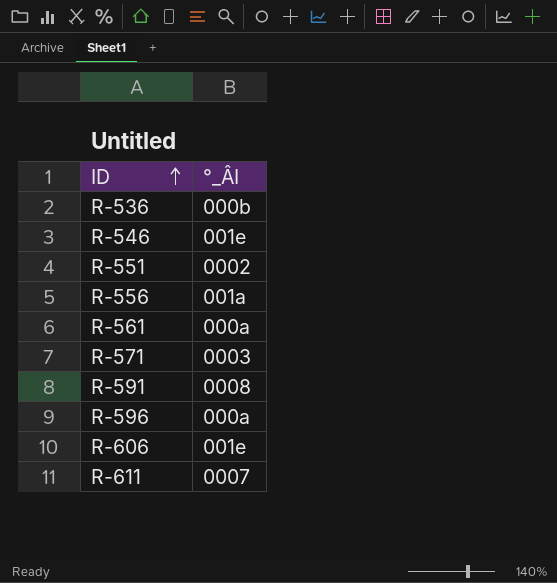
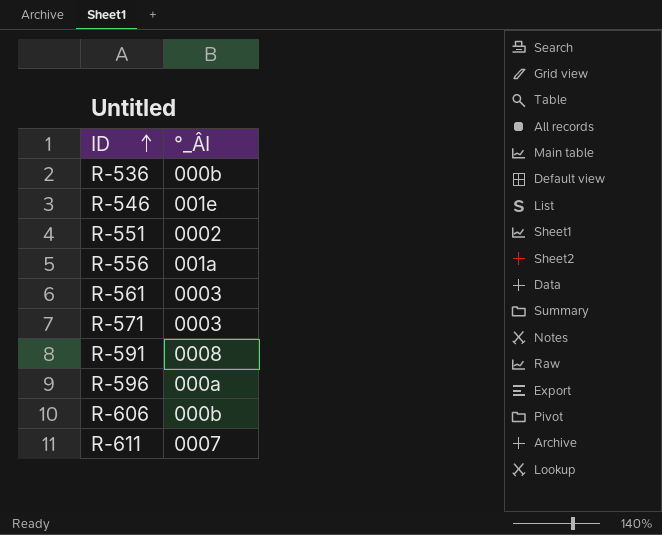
R-561 | °_ÂI: 000a -> 0003
R-606 | °_ÂI: 001e -> 000b

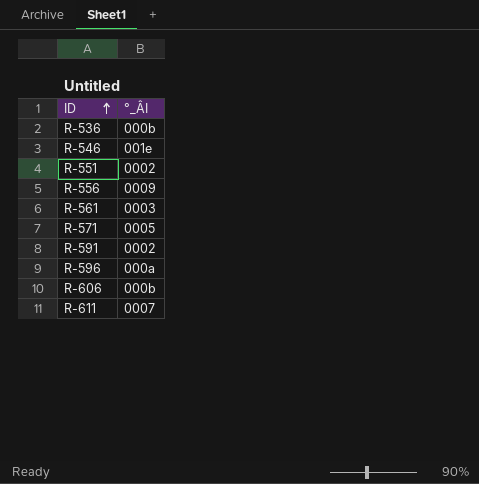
R-556 | °_ÂI: 001a -> 0009
R-571 | °_ÂI: 0003 -> 0005
R-591 | °_ÂI: 0008 -> 0002

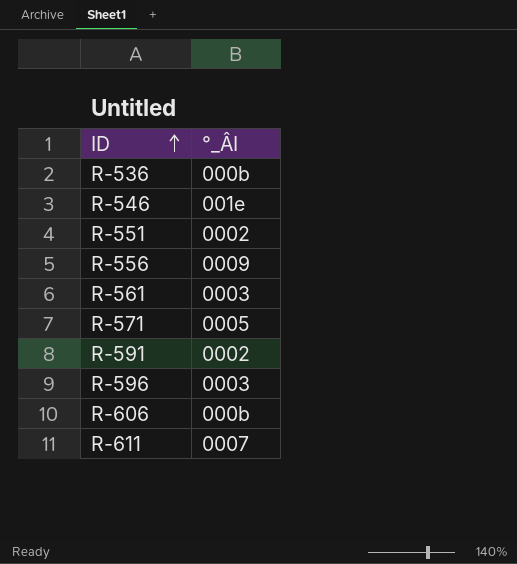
R-596 | °_ÂI: 000a -> 0003

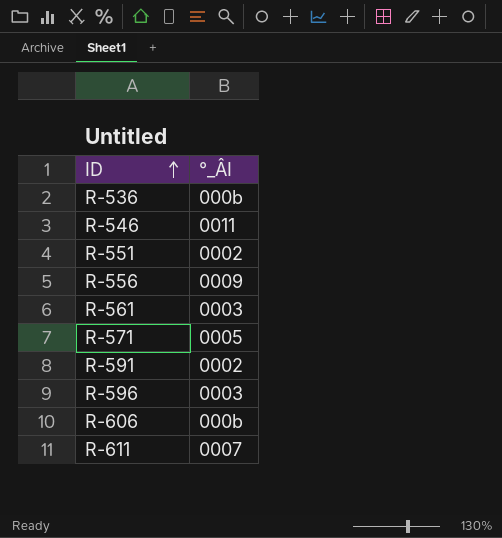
R-546 | °_ÂI: 001e -> 0011

